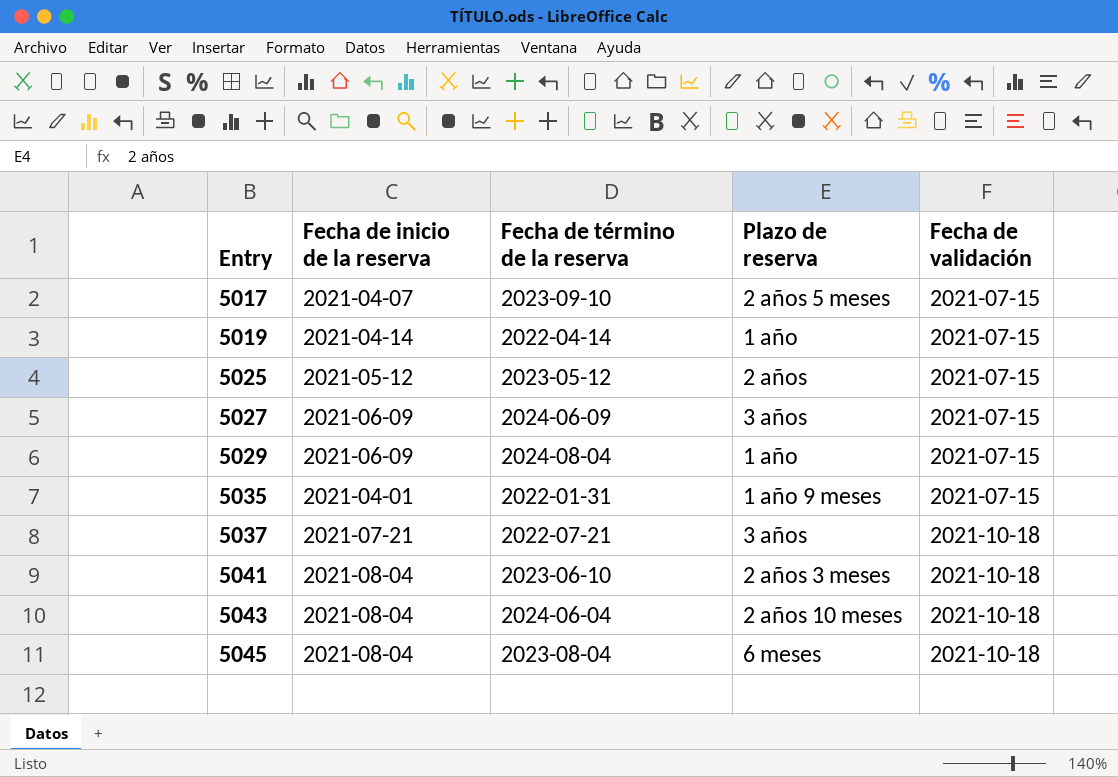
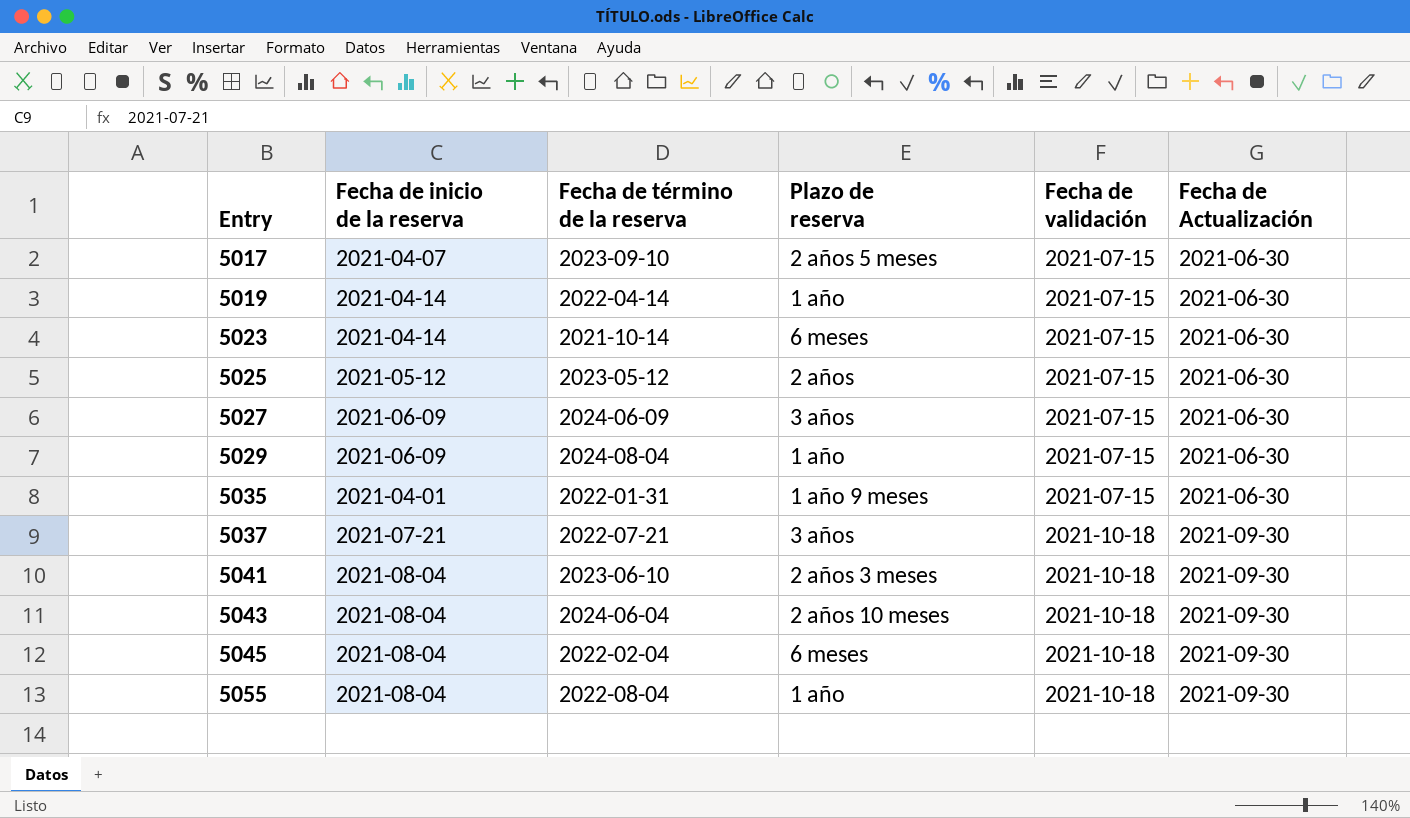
column Fecha de Actualización | position: none -> 6
row 5023: none -> 2021-04-14 | 2021-10-14 | 6 meses | 2021-07-15 | 2021-06-30
5045 | Fecha de término de la reserva: 2023-08-04 -> 2022-02-04
row 5055: none -> 2021-08-04 | 2022-08-04 | 1 año | 2021-10-18 | 2021-09-30

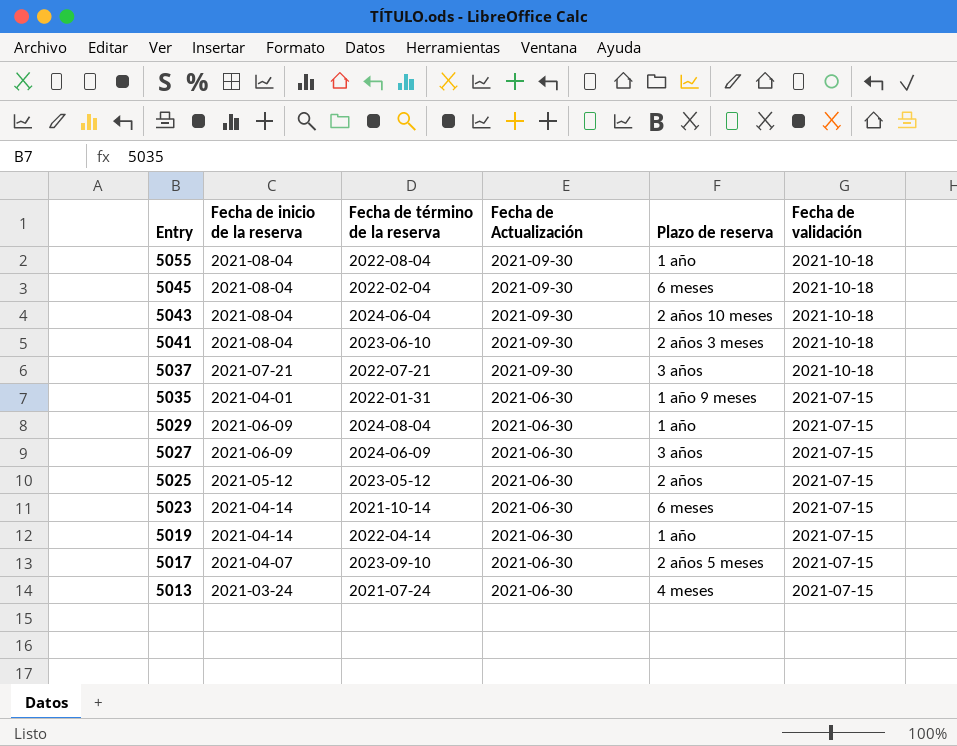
row order: Entry ascending -> Entry descending
column Fecha de Actualización | position: 6 -> 4
row 5013: none -> 2021-03-24 | 2021-07-24 | 2021-06-30 | 4 meses | 2021-07-15

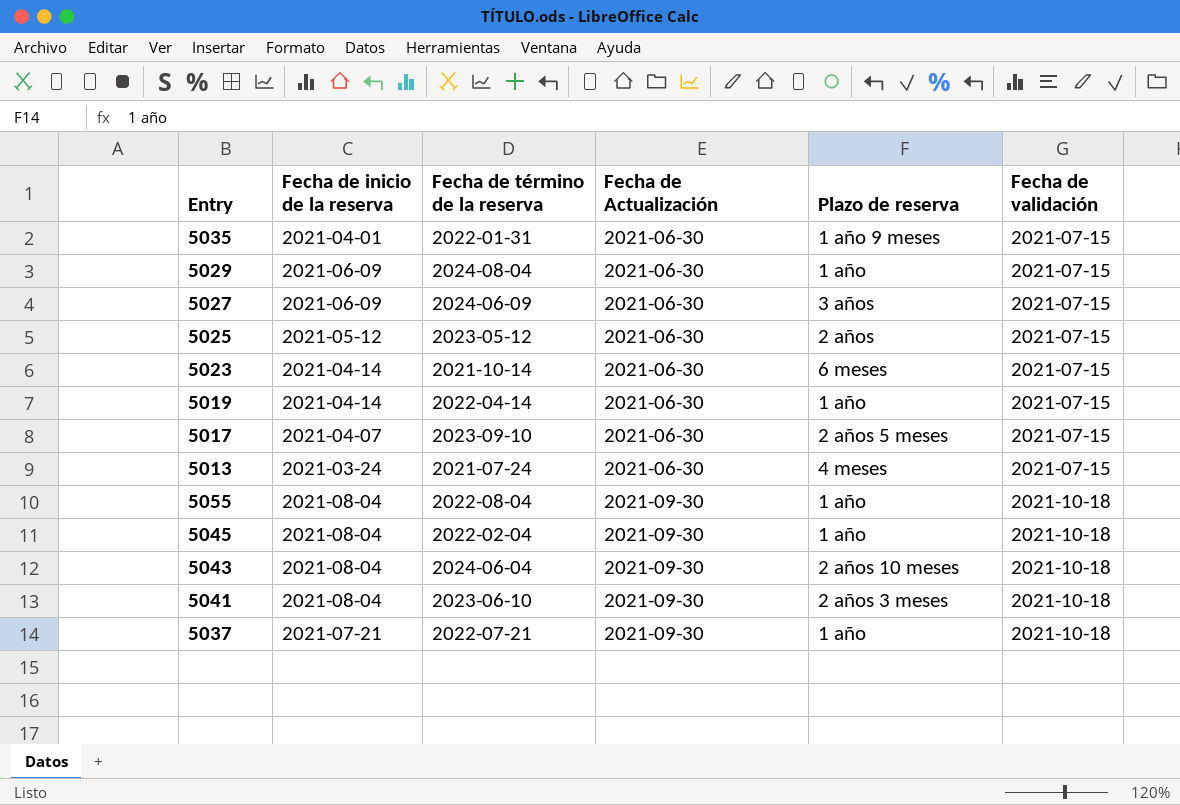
row order: Entry descending -> Fecha de Actualización ascending
5045 | Plazo de reserva: 6 meses -> 1 año
5037 | Plazo de reserva: 3 años -> 1 año

